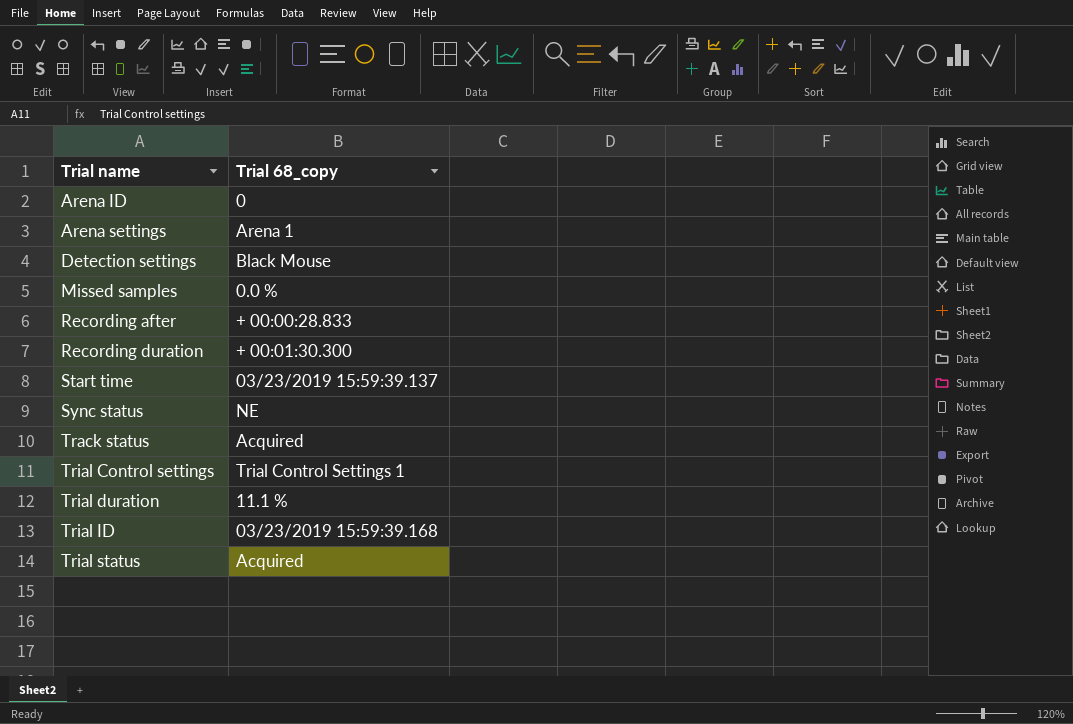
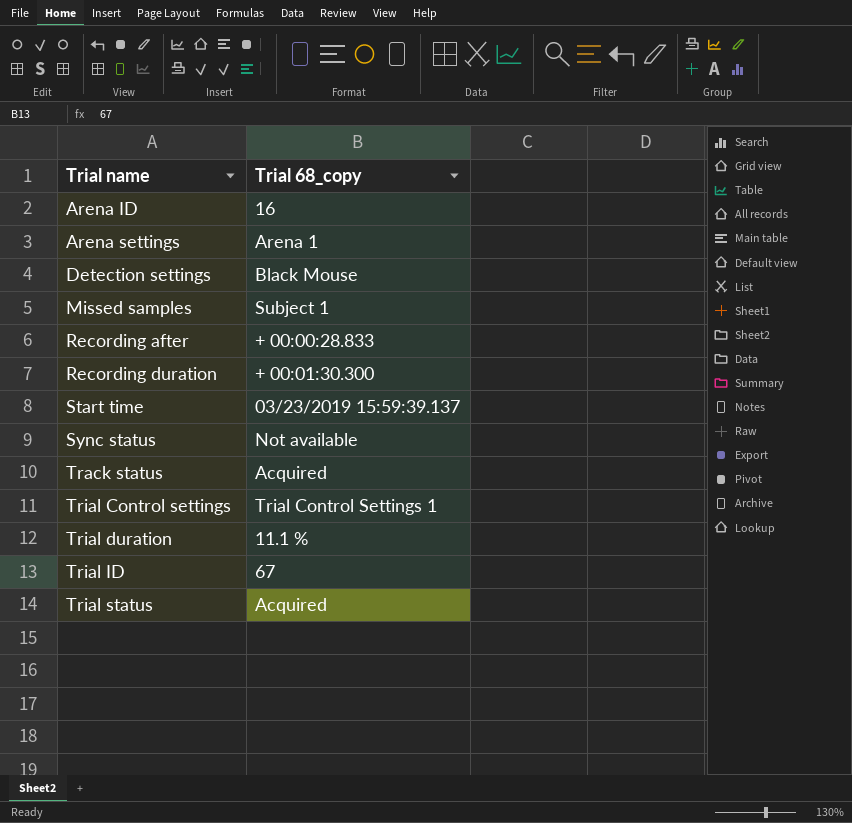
Arena ID | Trial 68_copy: 0 -> 16
Missed samples | Trial 68_copy: 0.0 % -> Subject 1
Sync status | Trial 68_copy: NE -> Not available
Trial ID | Trial 68_copy: 03/23/2019 15:59:39.168 -> 67

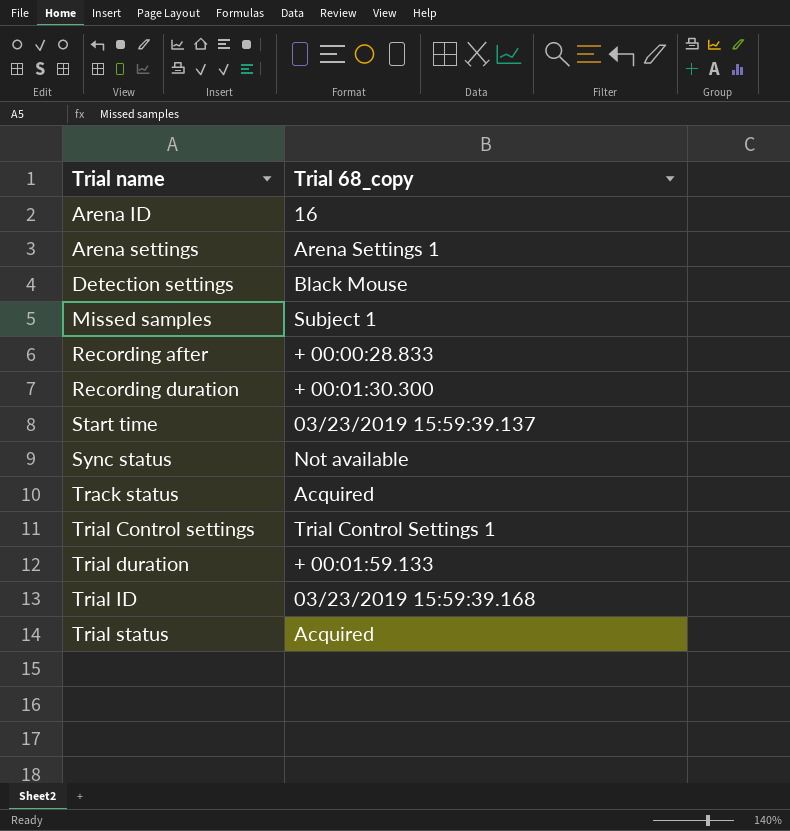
Arena settings | Trial 68_copy: Arena 1 -> Arena Settings 1
Trial duration | Trial 68_copy: 11.1 % -> + 00:01:59.133
Trial ID | Trial 68_copy: 67 -> 03/23/2019 15:59:39.168

